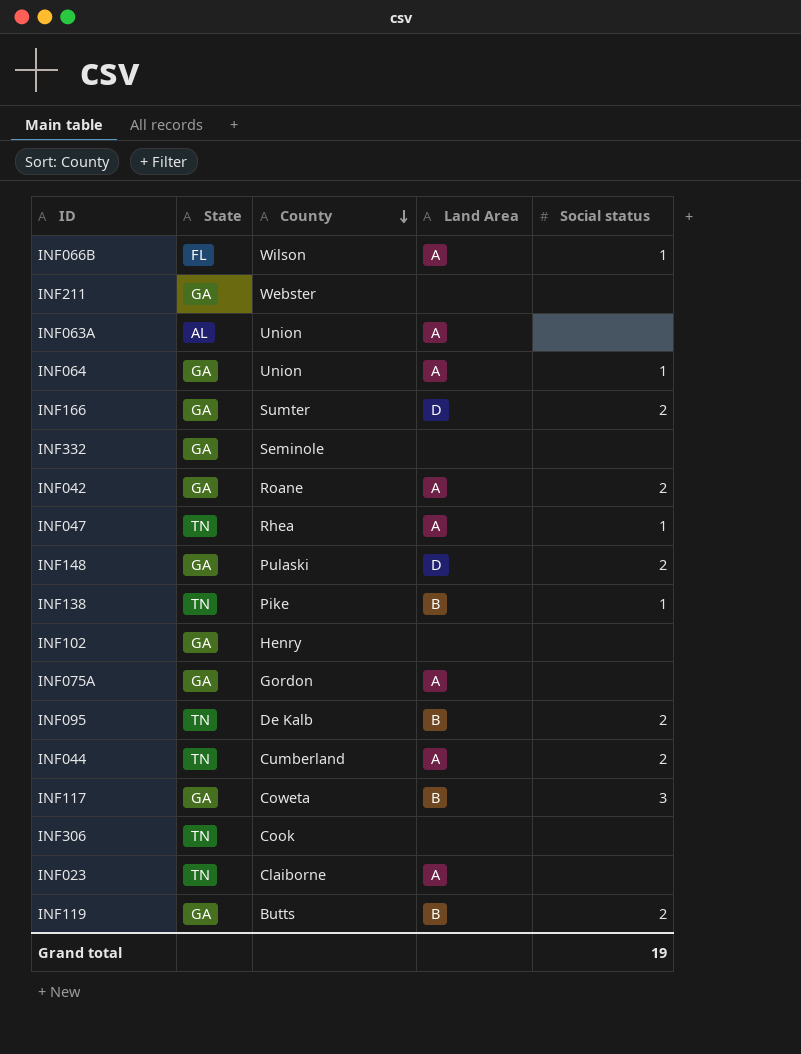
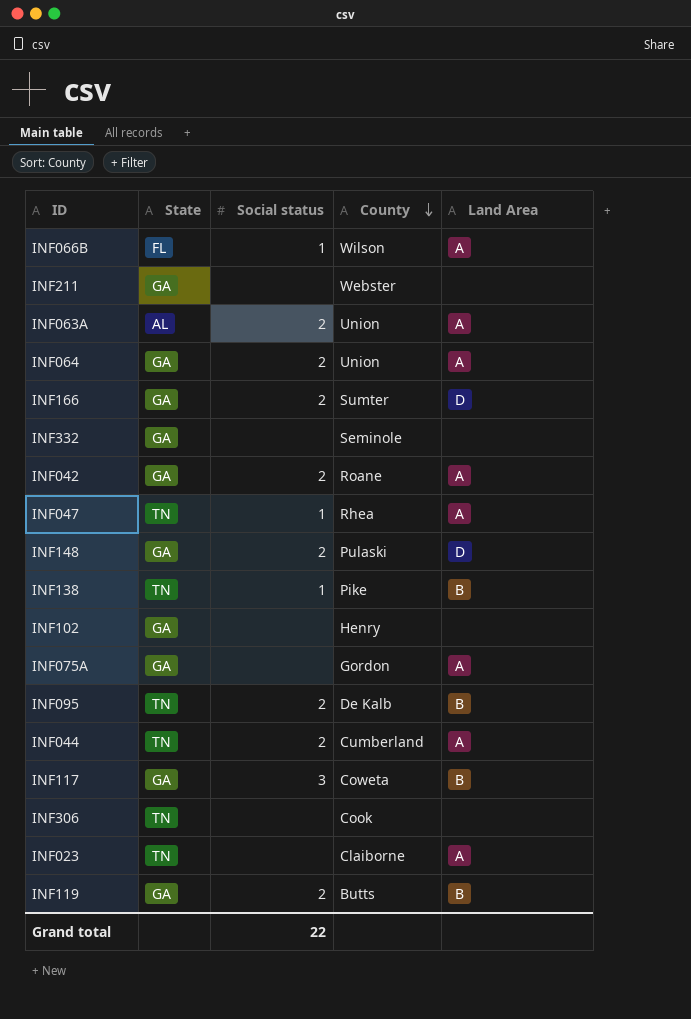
column Social status | position: 5 -> 3
INF063A | Social status: none -> 2
INF064 | Social status: 1 -> 2
Grand total | Social status: 19 -> 22

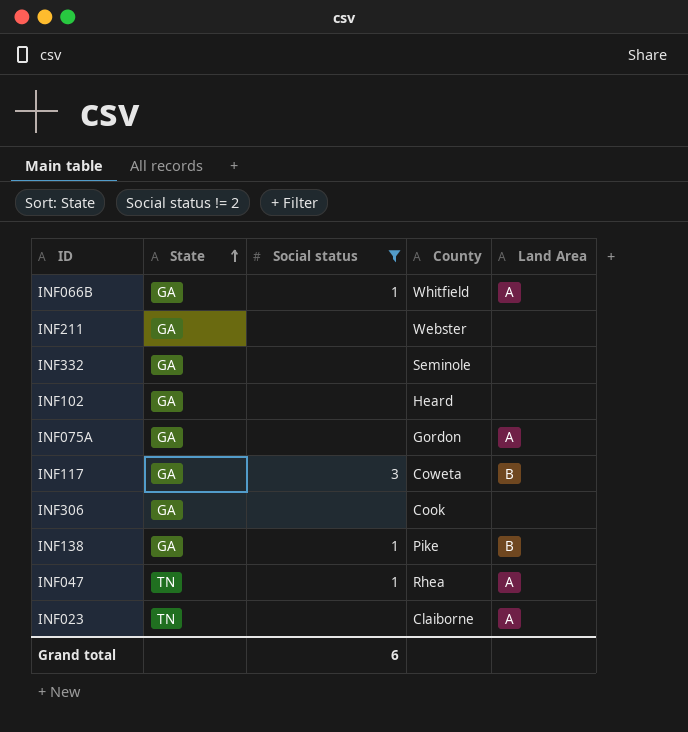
filter: none -> Social status != 2
row order: County descending -> State ascending
INF066B | State: FL -> GA
INF066B | County: Wilson -> Whitfield
INF102 | County: Henry -> Heard
INF306 | State: TN -> GA
INF138 | State: TN -> GA
Grand total | Social status: 22 -> 6

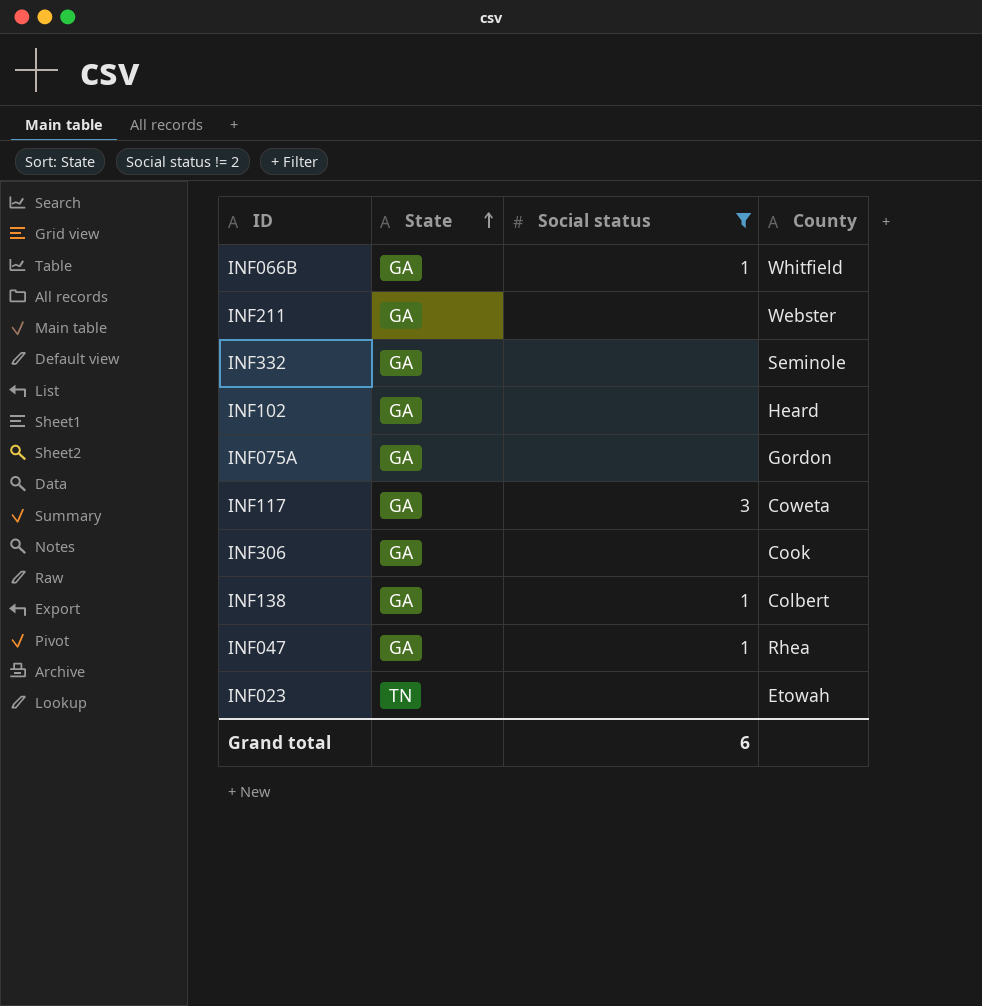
column Land Area | position: 5 -> none
INF138 | County: Pike -> Colbert
INF047 | State: TN -> GA
INF023 | County: Claiborne -> Etowah

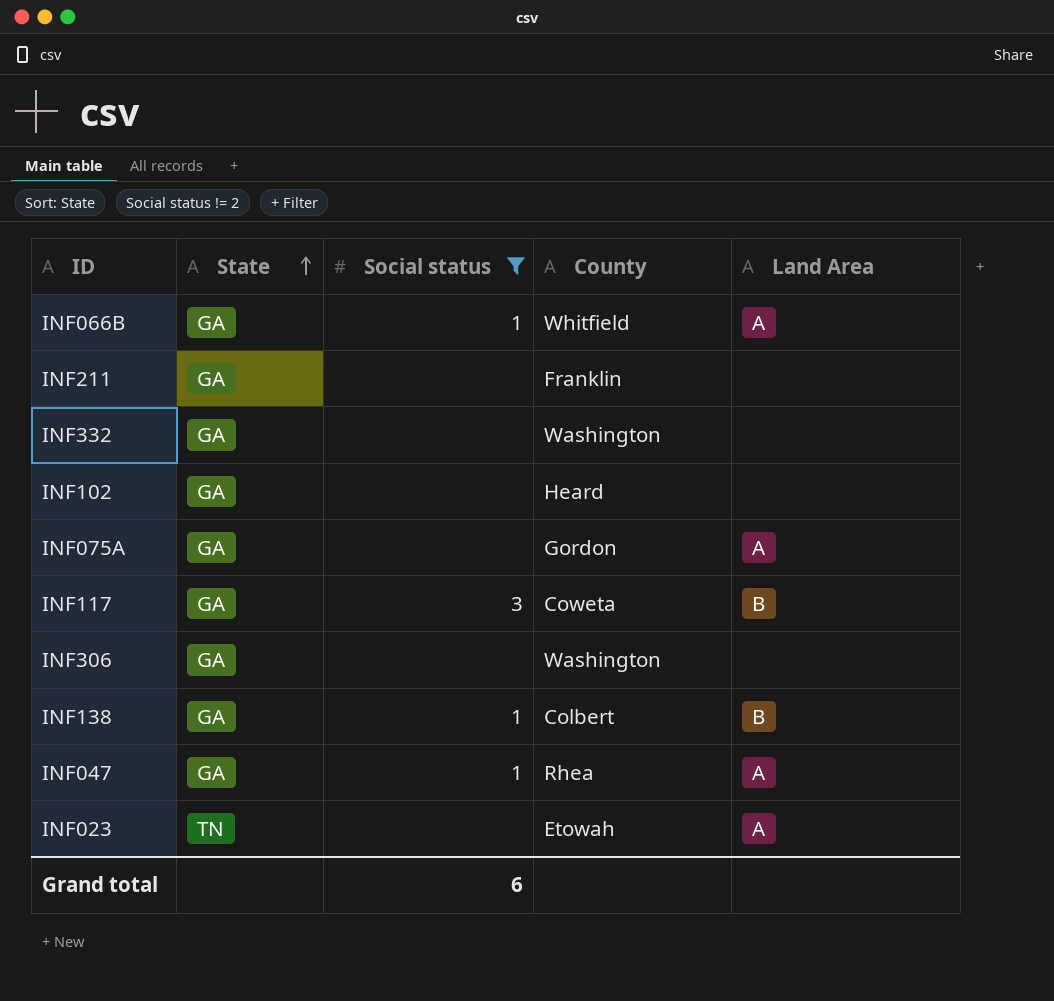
column Land Area | position: none -> 5
INF211 | County: Webster -> Franklin
INF332 | County: Seminole -> Washington
INF306 | County: Cook -> Washington

